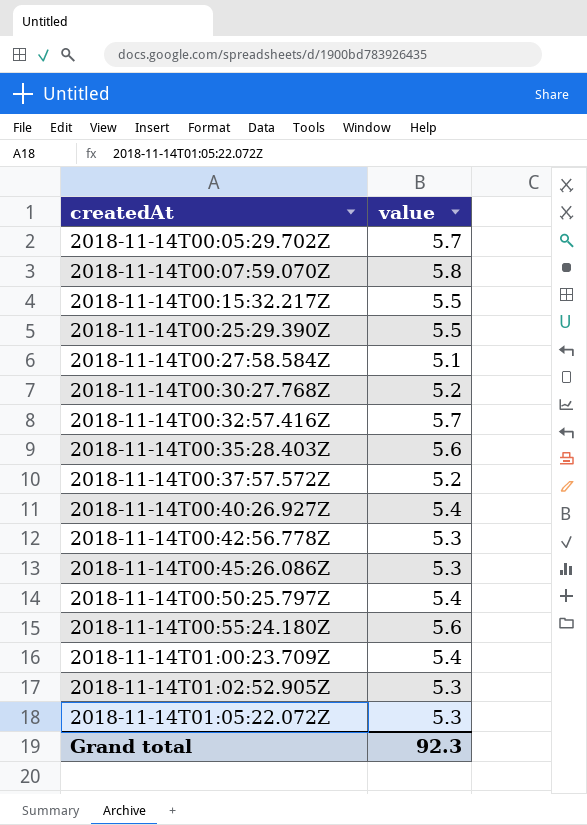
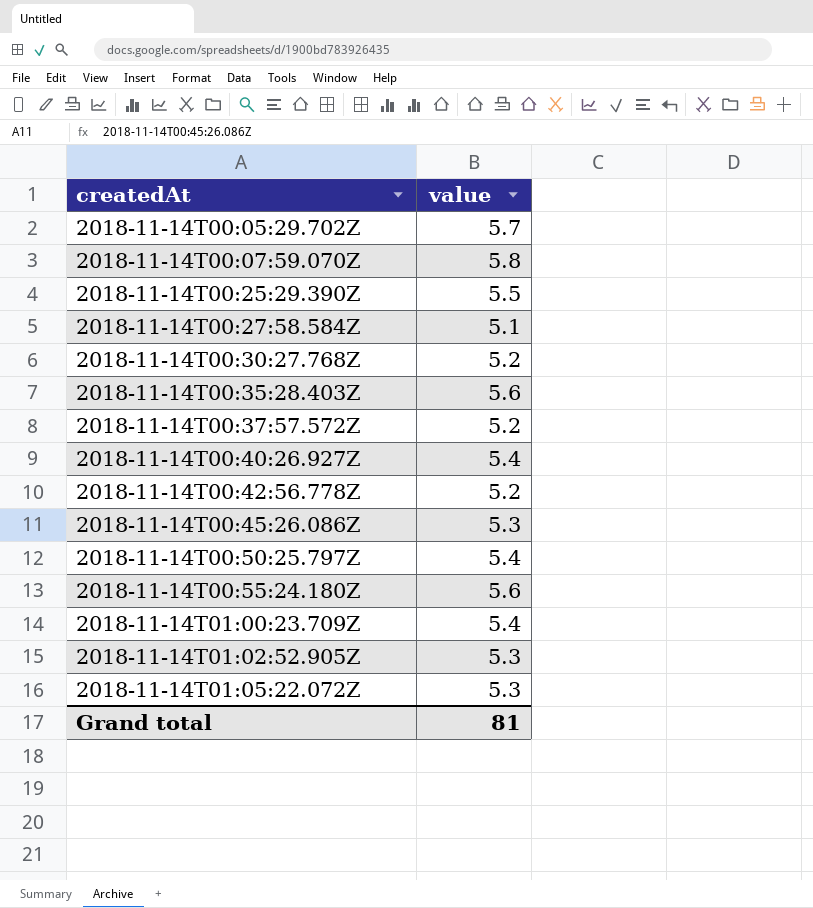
row 2018-11-14T00:15:32.217Z: 5.5 -> none
row 2018-11-14T00:32:57.416Z: 5.7 -> none
2018-11-14T00:42:56.778Z | value: 5.3 -> 5.2
Grand total | value: 92.3 -> 81

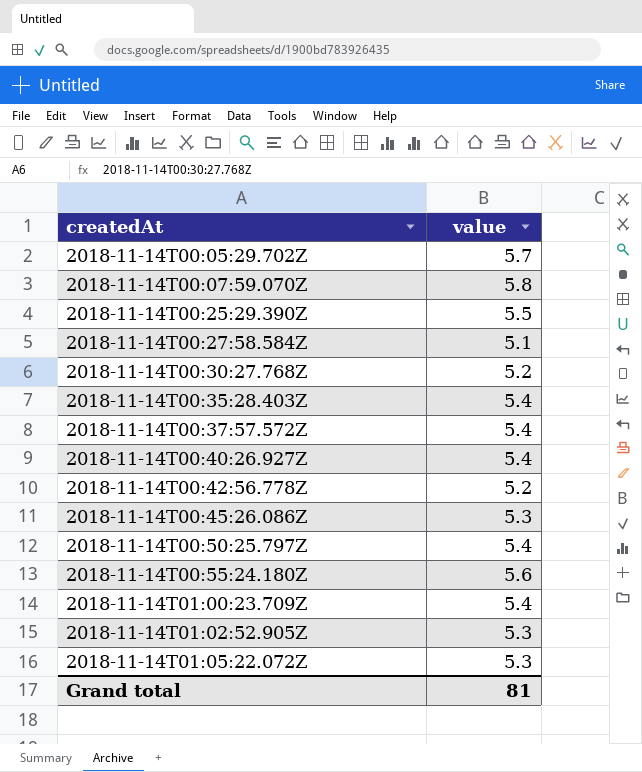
2018-11-14T00:35:28.403Z | value: 5.6 -> 5.4
2018-11-14T00:37:57.572Z | value: 5.2 -> 5.4

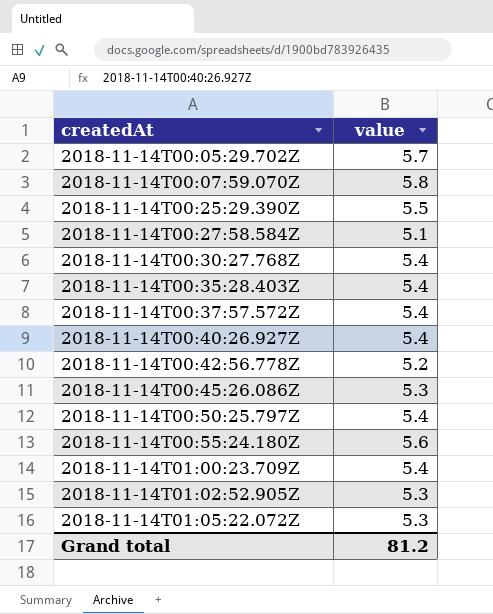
2018-11-14T00:30:27.768Z | value: 5.2 -> 5.4
Grand total | value: 81 -> 81.2

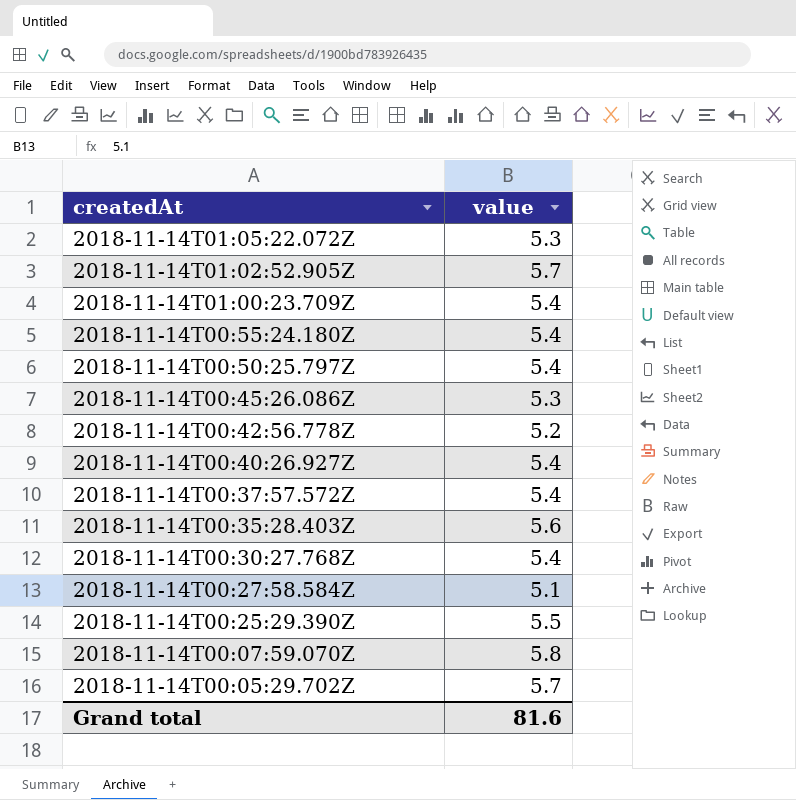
row order: createdAt ascending -> createdAt descending
2018-11-14T01:02:52.905Z | value: 5.3 -> 5.7
2018-11-14T00:55:24.180Z | value: 5.6 -> 5.4
2018-11-14T00:35:28.403Z | value: 5.4 -> 5.6
Grand total | value: 81.2 -> 81.6

